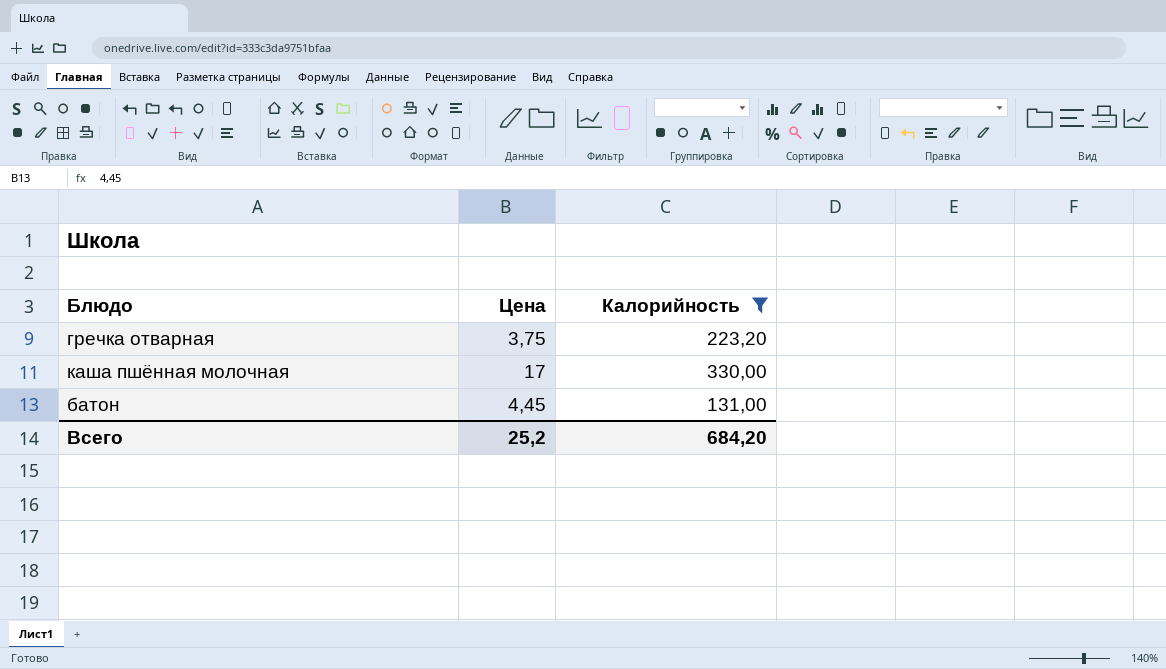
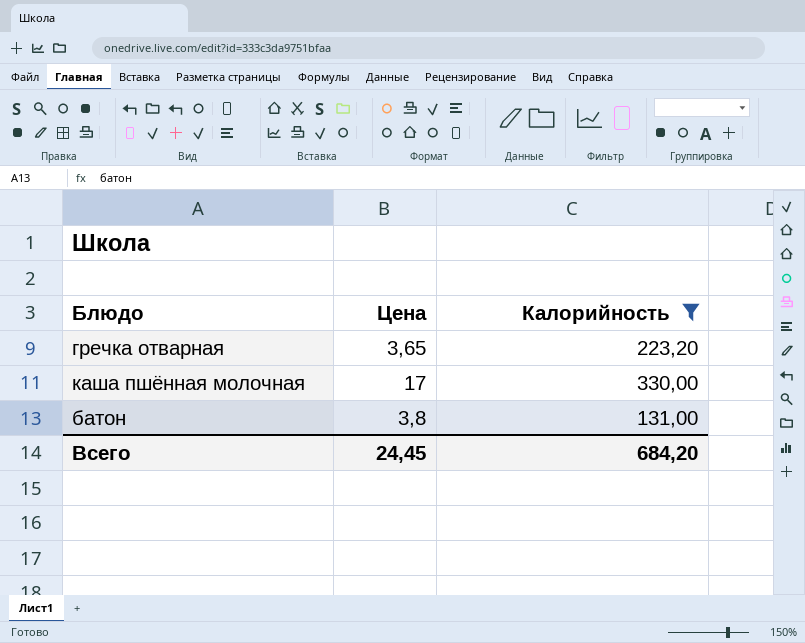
гречка отварная | Цена: 3,75 -> 3,65
батон | Цена: 4,45 -> 3,8
Всего | Цена: 25,2 -> 24,45

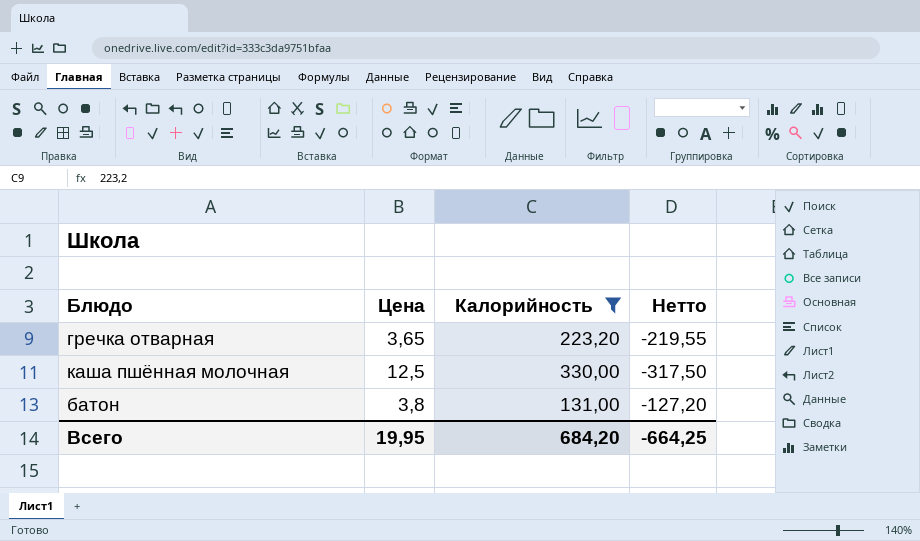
column Нетто | formula: none -> [Цена] - [Калорийность]
каша пшённая молочная | Цена: 17 -> 12,5
Всего | Цена: 24,45 -> 19,95

